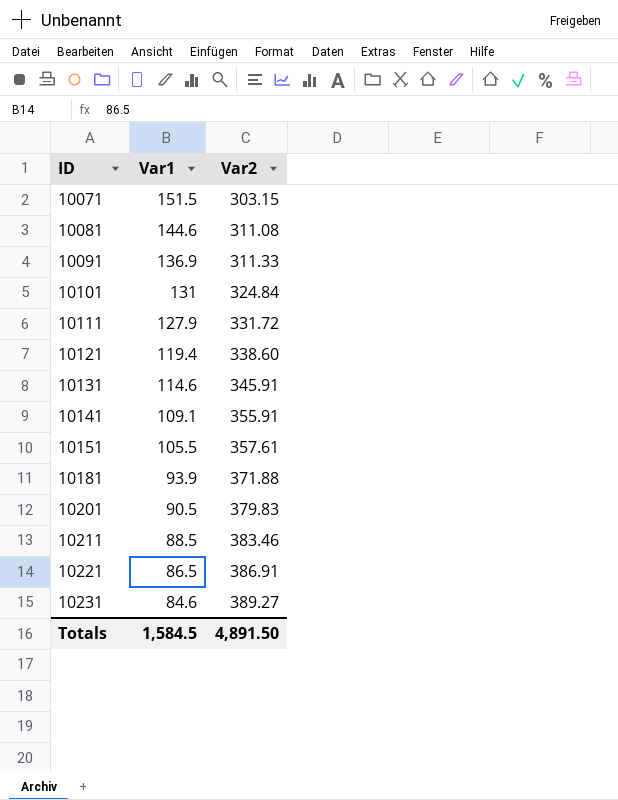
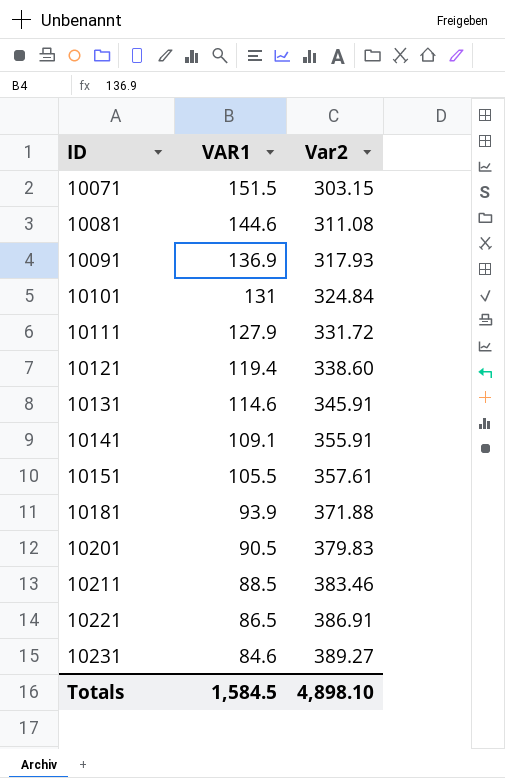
column name: Var1 -> VAR1
10091 | Var2: 311.33 -> 317.93
Totals | Var2: 4,891.50 -> 4,898.10

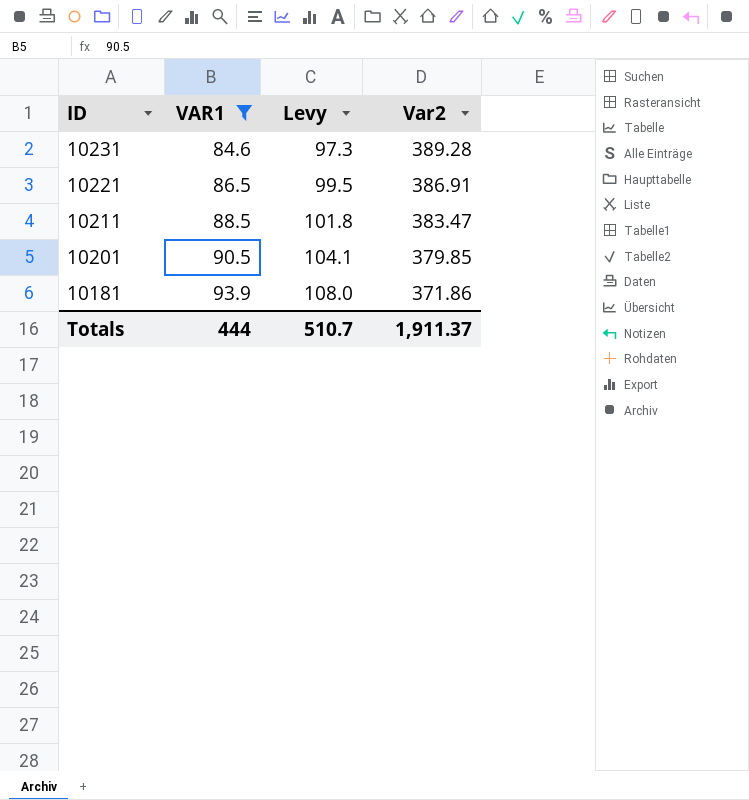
filter: none -> VAR1 <= 93.9
row order: ID ascending -> ID descending
column Levy | formula: none -> [VAR1] * 1.15
10231 | Var2: 389.27 -> 389.28
10211 | Var2: 383.46 -> 383.47
10201 | Var2: 379.83 -> 379.85
10181 | Var2: 371.88 -> 371.86
Totals | VAR1: 1,584.5 -> 444
Totals | Var2: 4,898.10 -> 1,911.37

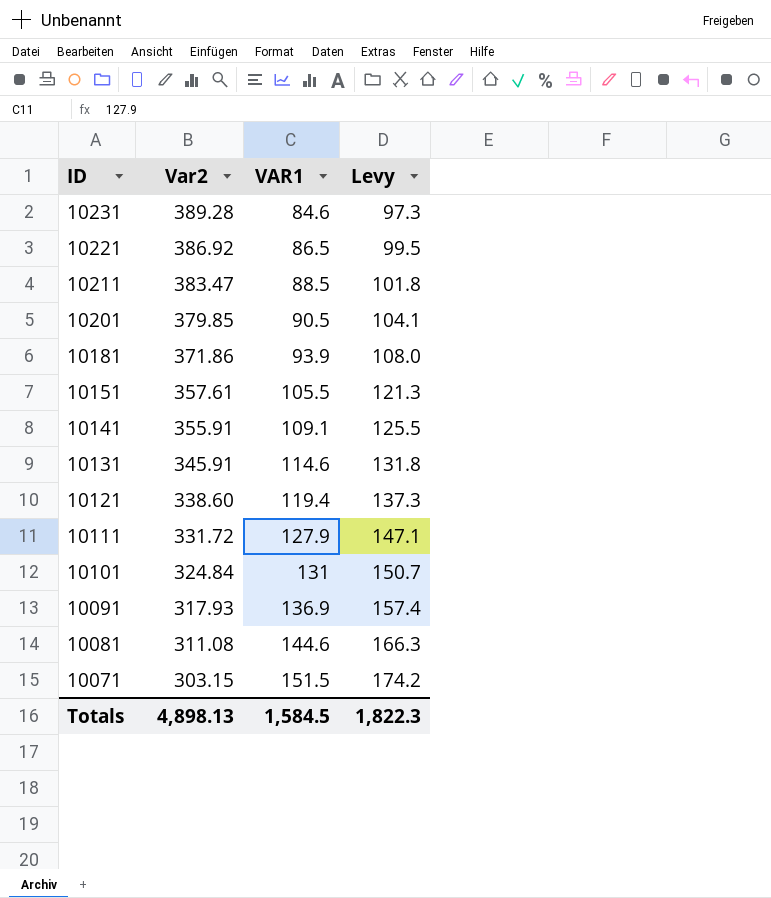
filter: VAR1 <= 93.9 -> none
column Var2 | position: 4 -> 2
10221 | Var2: 386.91 -> 386.92
Totals | Var2: 1,911.37 -> 4,898.13
Totals | VAR1: 444 -> 1,584.5
Totals | Levy: 510.7 -> 1,822.3

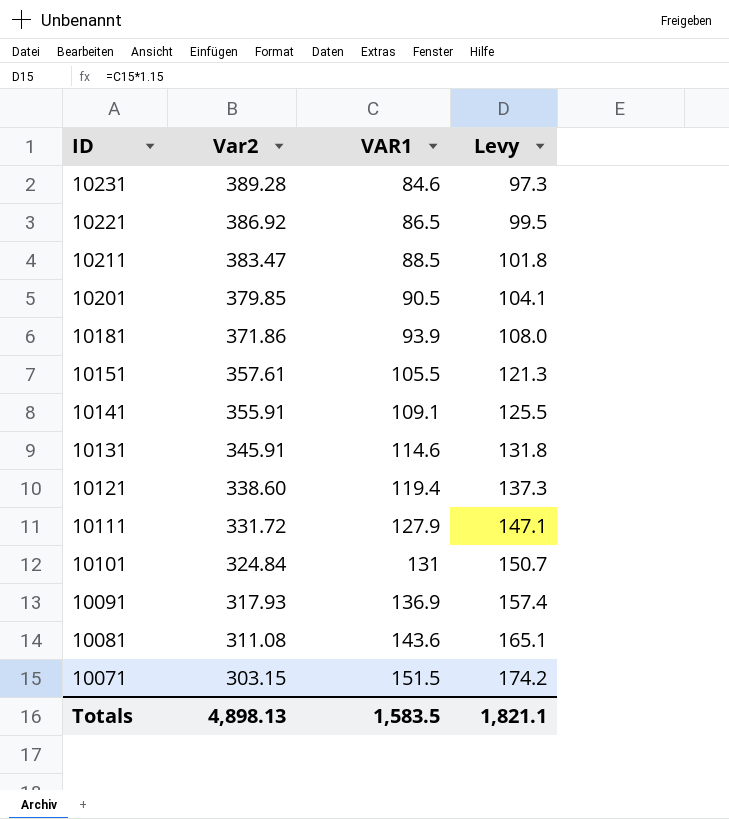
10081 | VAR1: 144.6 -> 143.6
10081 | Levy: 166.3 -> 165.1
Totals | VAR1: 1,584.5 -> 1,583.5
Totals | Levy: 1,822.3 -> 1,821.1

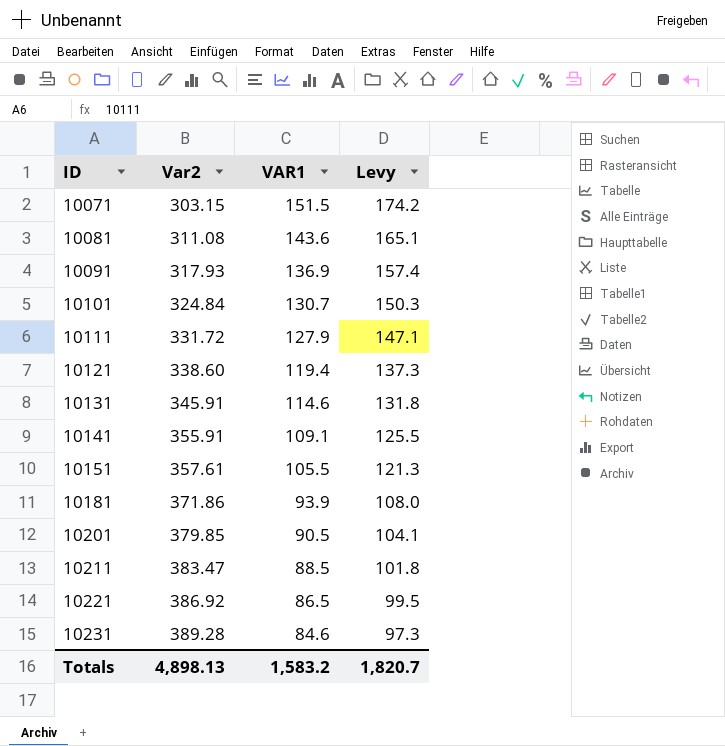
row order: ID descending -> ID ascending
10101 | VAR1: 131 -> 130.7
10101 | Levy: 150.7 -> 150.3
Totals | VAR1: 1,583.5 -> 1,583.2
Totals | Levy: 1,821.1 -> 1,820.7

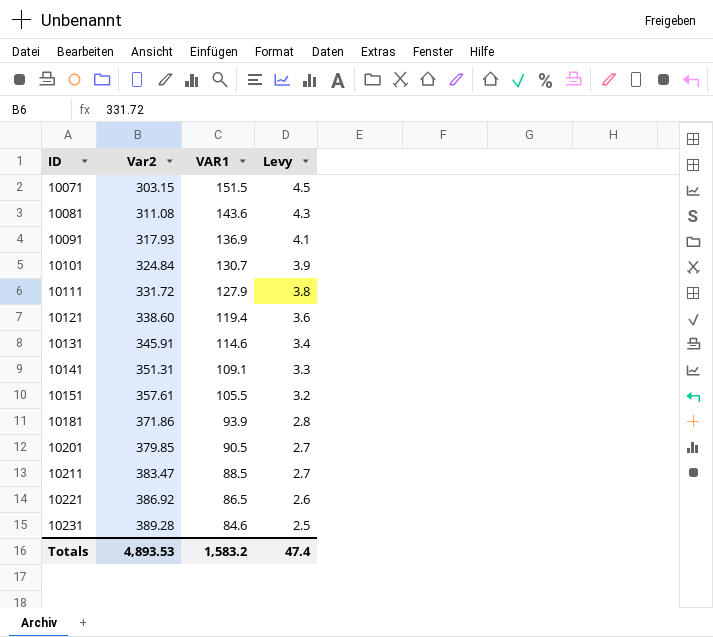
column Levy | formula: [VAR1] * 1.15 -> [VAR1] * 0.03
10141 | Var2: 355.91 -> 351.31
Totals | Var2: 4,898.13 -> 4,893.53
Totals | Levy: 1,820.7 -> 47.4

